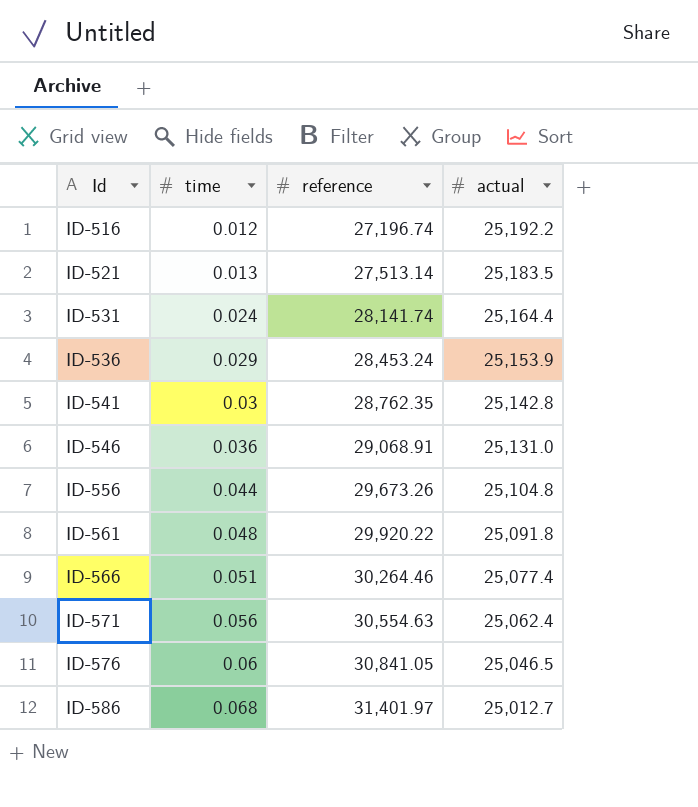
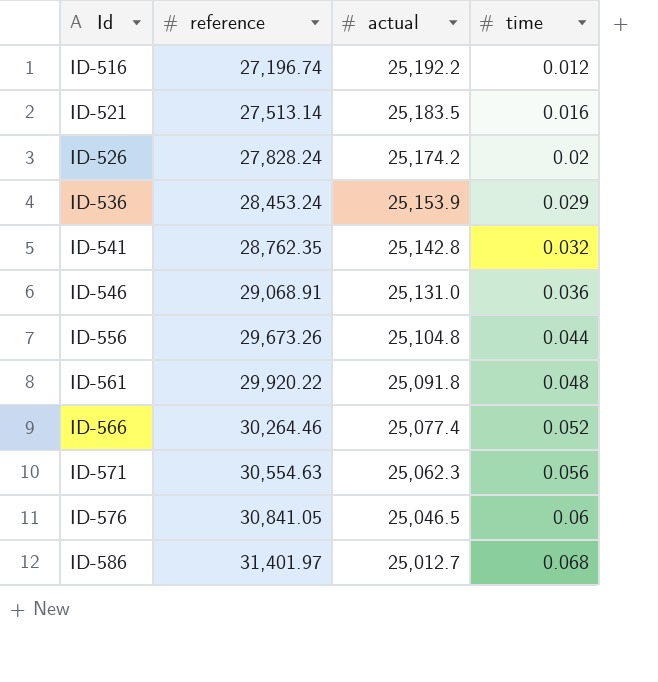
column time | position: 2 -> 4
row ID-531: 0.024 | 28,141.74 | 25,164.4 -> none
ID-521 | time: 0.013 -> 0.016
row ID-526: none -> 27,828.24 | 25,174.2 | 0.02
ID-541 | time: 0.03 -> 0.032
ID-566 | time: 0.051 -> 0.052
ID-571 | actual: 25,062.4 -> 25,062.3

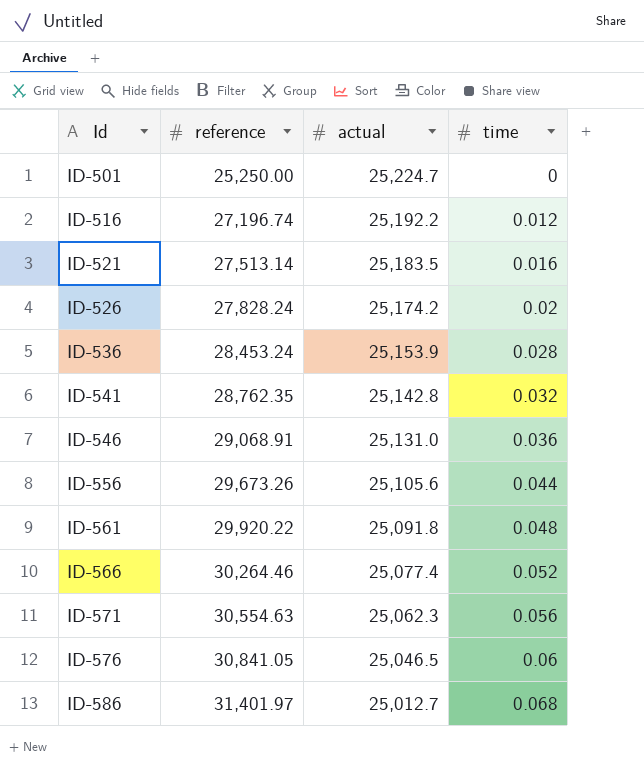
row ID-501: none -> 25,250.00 | 25,224.7 | 0
ID-536 | time: 0.029 -> 0.028
ID-556 | actual: 25,104.8 -> 25,105.6

